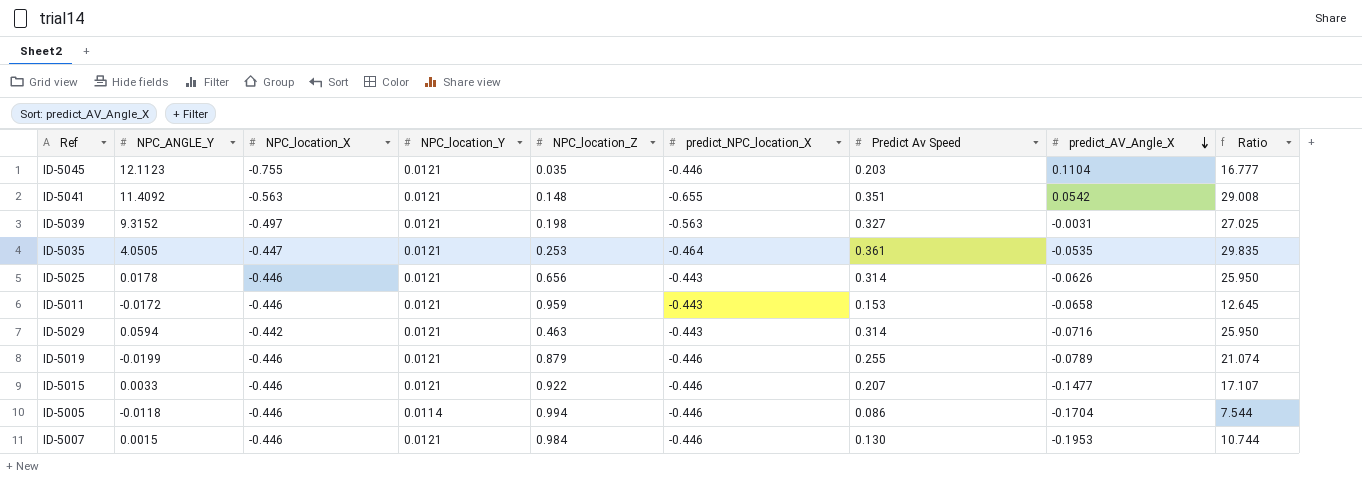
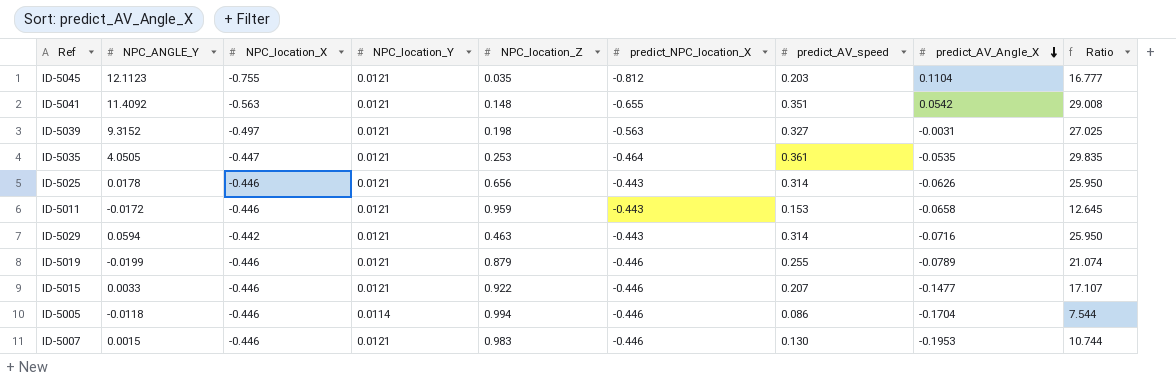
column name: Predict Av Speed -> predict_AV_speed
ID-5045 | predict_NPC_location_X: -0.446 -> -0.812
ID-5007 | NPC_location_Z: 0.984 -> 0.983

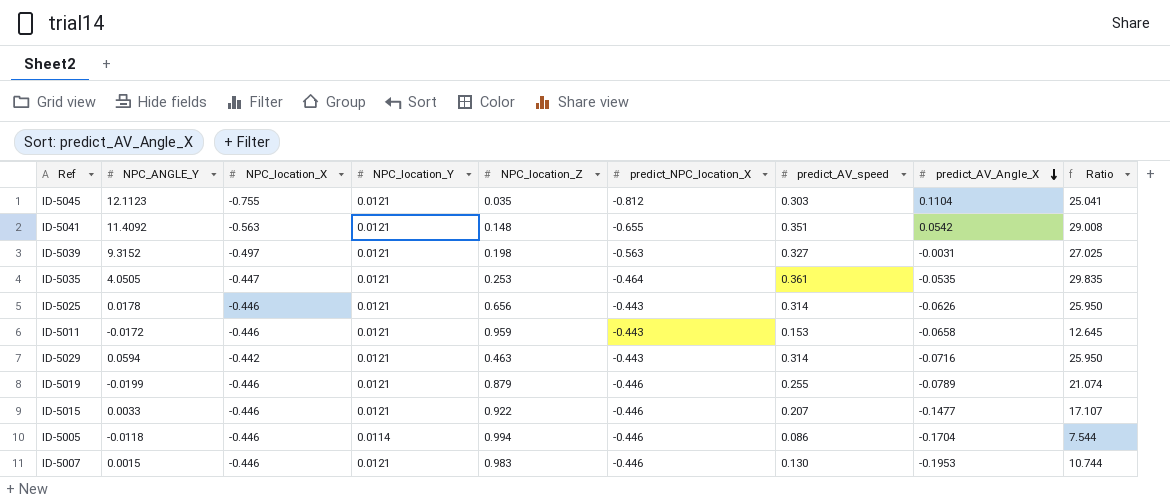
ID-5045 | predict_AV_speed: 0.203 -> 0.303
ID-5045 | Ratio: 16.777 -> 25.041

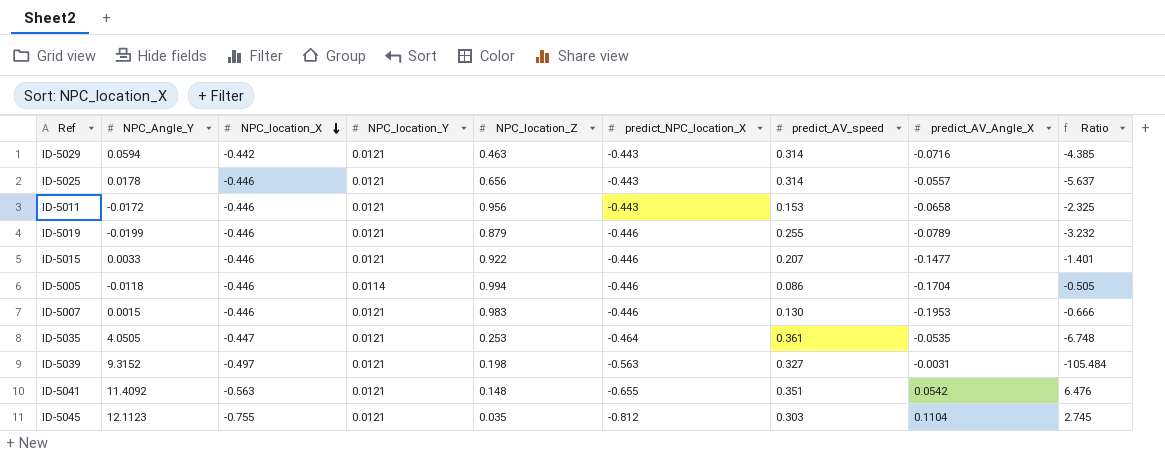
row order: predict_AV_Angle_X descending -> NPC_location_X descending
column name: NPC_ANGLE_Y -> NPC_Angle_Y
column Ratio | formula: [predict_AV_speed] / [NPC_location_Y] -> [predict_AV_speed] / [predict_AV_Angle_X]
ID-5025 | predict_AV_Angle_X: -0.0626 -> -0.0557
ID-5011 | NPC_location_Z: 0.959 -> 0.956

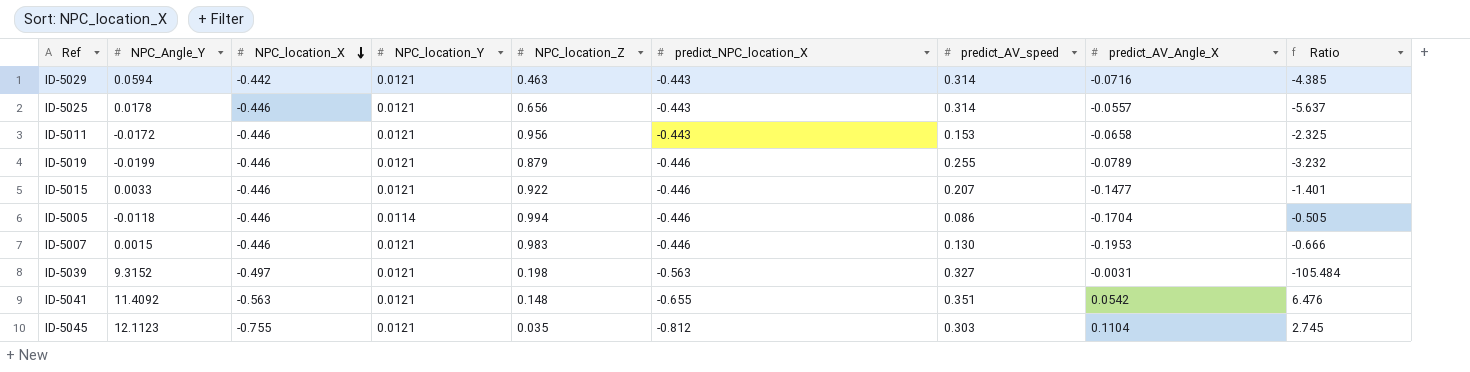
row ID-5035: 4.0505 | -0.447 | 0.0121 | 0.253 | -0.464 | 0.361 | -0.0535 | -6.748 -> none

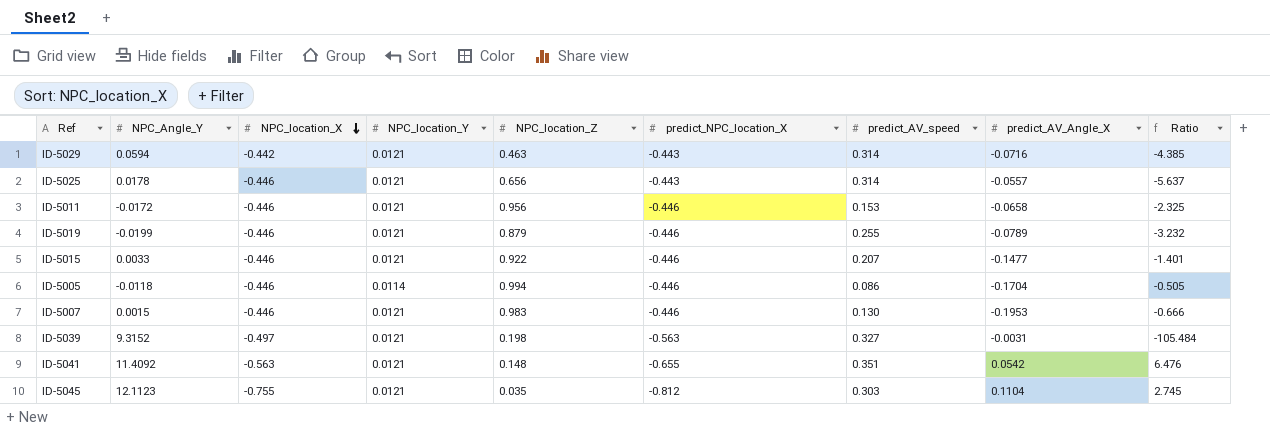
ID-5011 | predict_NPC_location_X: -0.443 -> -0.446

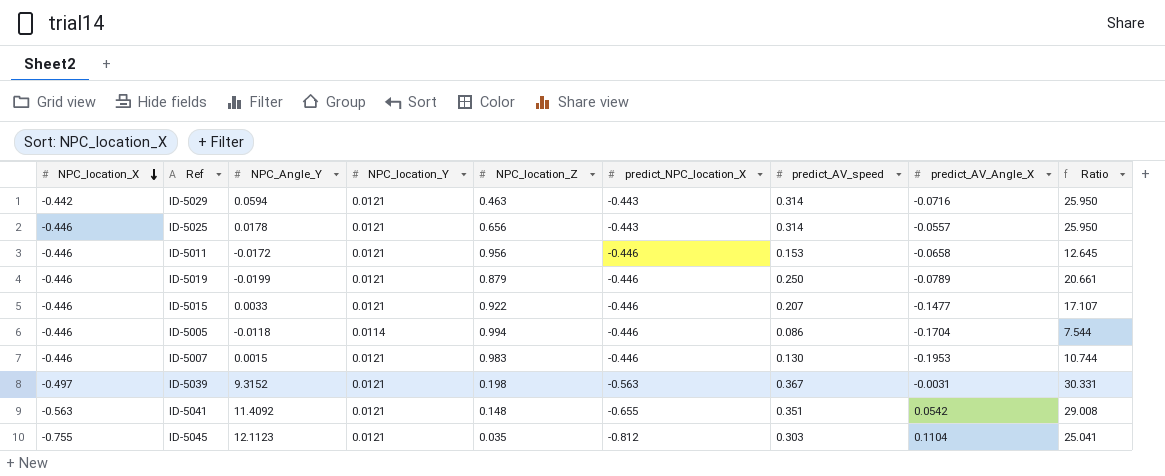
column NPC_location_X | position: 3 -> 1
column Ratio | formula: [predict_AV_speed] / [predict_AV_Angle_X] -> [predict_AV_speed] / [NPC_location_Y]
ID-5019 | predict_AV_speed: 0.255 -> 0.250
ID-5039 | predict_AV_speed: 0.327 -> 0.367

